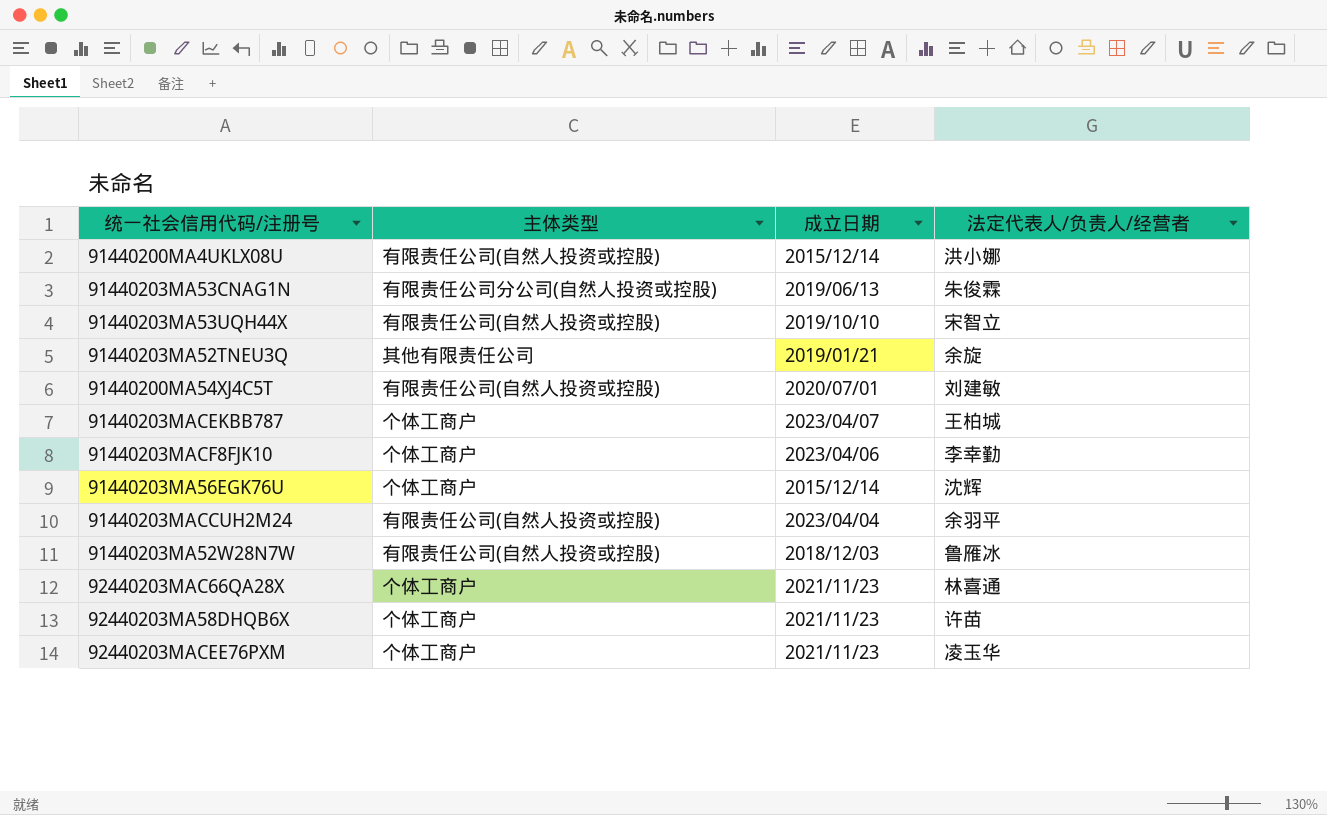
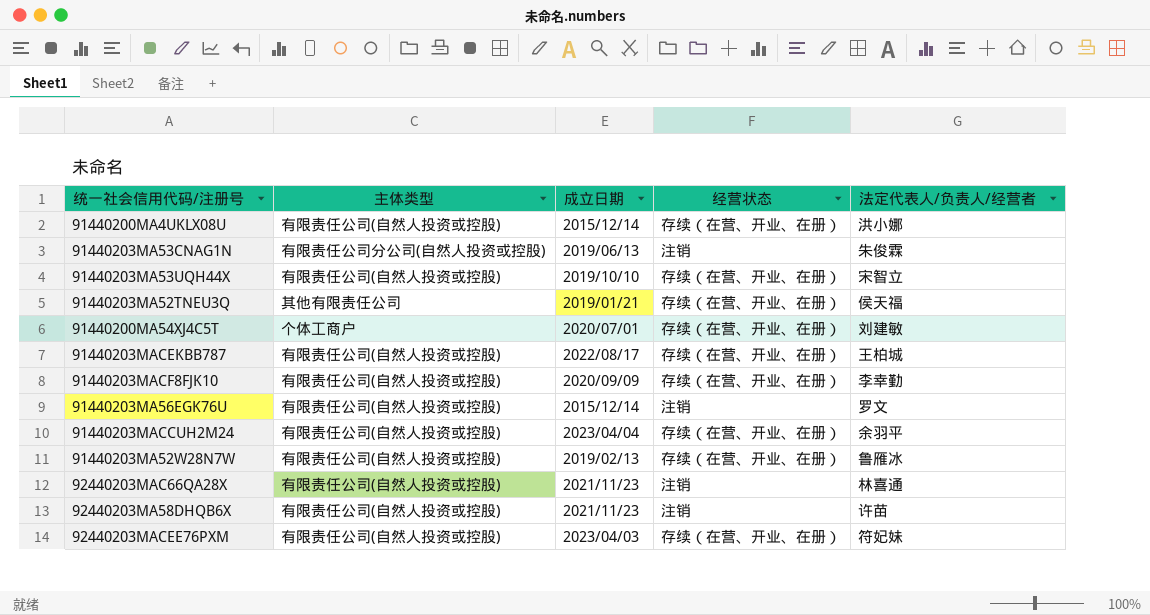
column 经营状态 | position: none -> 4
91440203MA52TNEU3Q | 法定代表人/负责人/经营者: 余旋 -> 侯天福
91440200MA54XJ4C5T | 主体类型: 有限责任公司(自然人投资或控股) -> 个体工商户
91440203MACEKBB787 | 主体类型: 个体工商户 -> 有限责任公司(自然人投资或控股)
91440203MACEKBB787 | 成立日期: 2023/04/07 -> 2022/08/17
91440203MACF8FJK10 | 主体类型: 个体工商户 -> 有限责任公司(自然人投资或控股)
91440203MACF8FJK10 | 成立日期: 2023/04/06 -> 2020/09/09
91440203MA56EGK76U | 主体类型: 个体工商户 -> 有限责任公司(自然人投资或控股)
91440203MA56EGK76U | 法定代表人/负责人/经营者: 沈辉 -> 罗文
91440203MA52W28N7W | 成立日期: 2018/12/03 -> 2019/02/13
92440203MAC66QA28X | 主体类型: 个体工商户 -> 有限责任公司(自然人投资或控股)
92440203MA58DHQB6X | 主体类型: 个体工商户 -> 有限责任公司(自然人投资或控股)
92440203MACEE76PXM | 主体类型: 个体工商户 -> 有限责任公司(自然人投资或控股)
92440203MACEE76PXM | 成立日期: 2021/11/23 -> 2023/04/03
92440203MACEE76PXM | 法定代表人/负责人/经营者: 凌玉华 -> 符妃妹

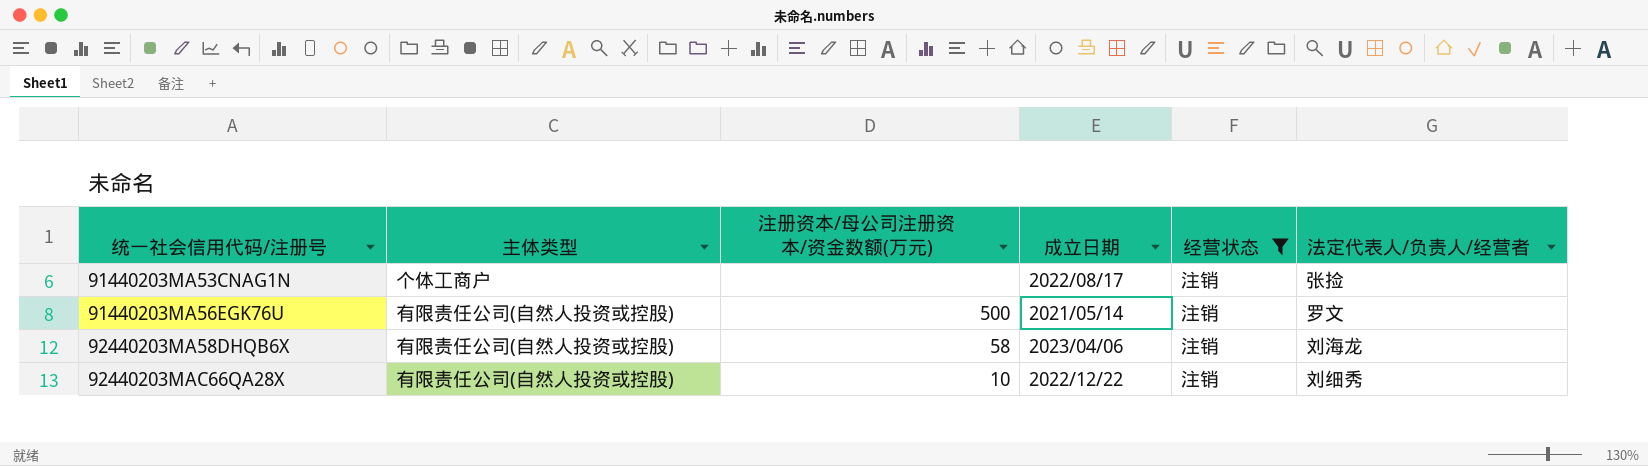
filter: none -> 经营状态 = 注销
row order: none -> 统一社会信用代码/注册号 ascending
column 注册资本/母公司注册资本/资金数额(万元) | position: none -> 3
91440203MA53CNAG1N | 主体类型: 有限责任公司分公司(自然人投资或控股) -> 个体工商户
91440203MA53CNAG1N | 成立日期: 2019/06/13 -> 2022/08/17
91440203MA53CNAG1N | 法定代表人/负责人/经营者: 朱俊霖 -> 张捡
91440203MA56EGK76U | 成立日期: 2015/12/14 -> 2021/05/14
92440203MA58DHQB6X | 成立日期: 2021/11/23 -> 2023/04/06
92440203MA58DHQB6X | 法定代表人/负责人/经营者: 许苗 -> 刘海龙
92440203MAC66QA28X | 成立日期: 2021/11/23 -> 2022/12/22
92440203MAC66QA28X | 法定代表人/负责人/经营者: 林喜通 -> 刘细秀

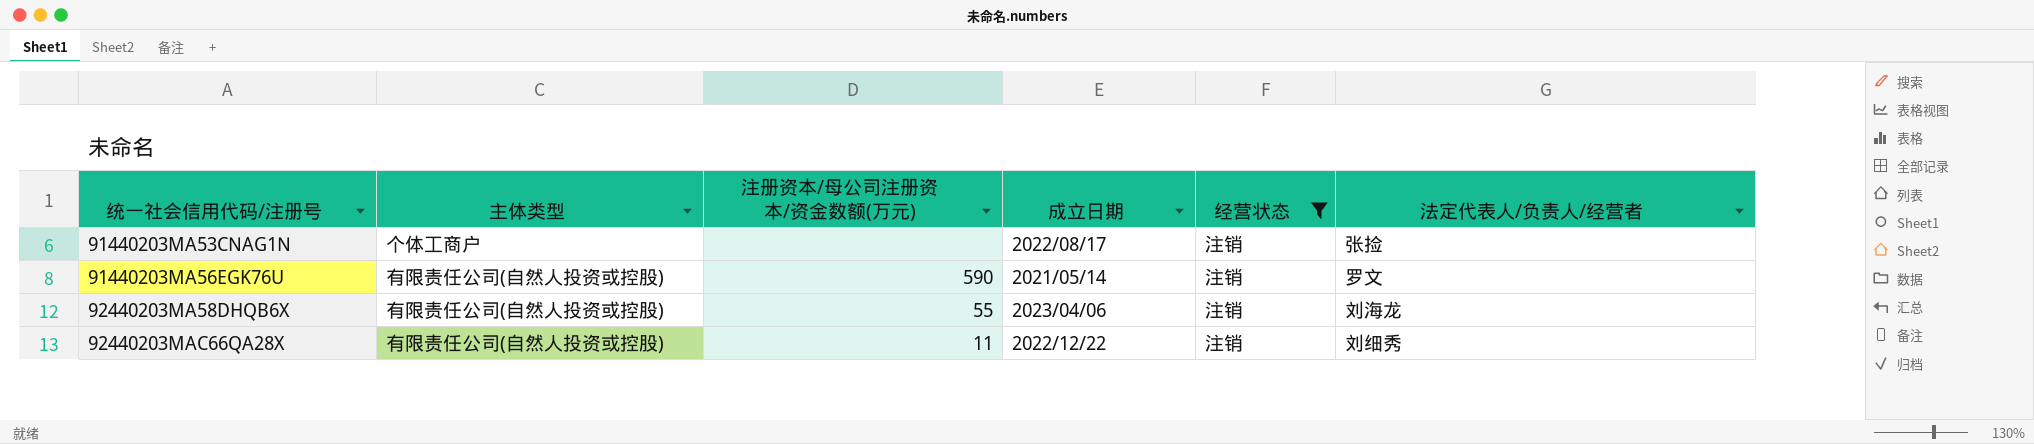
91440203MA56EGK76U | 注册资本/母公司注册资本/资金数额(万元): 500 -> 590
92440203MA58DHQB6X | 注册资本/母公司注册资本/资金数额(万元): 58 -> 55
92440203MAC66QA28X | 注册资本/母公司注册资本/资金数额(万元): 10 -> 11

